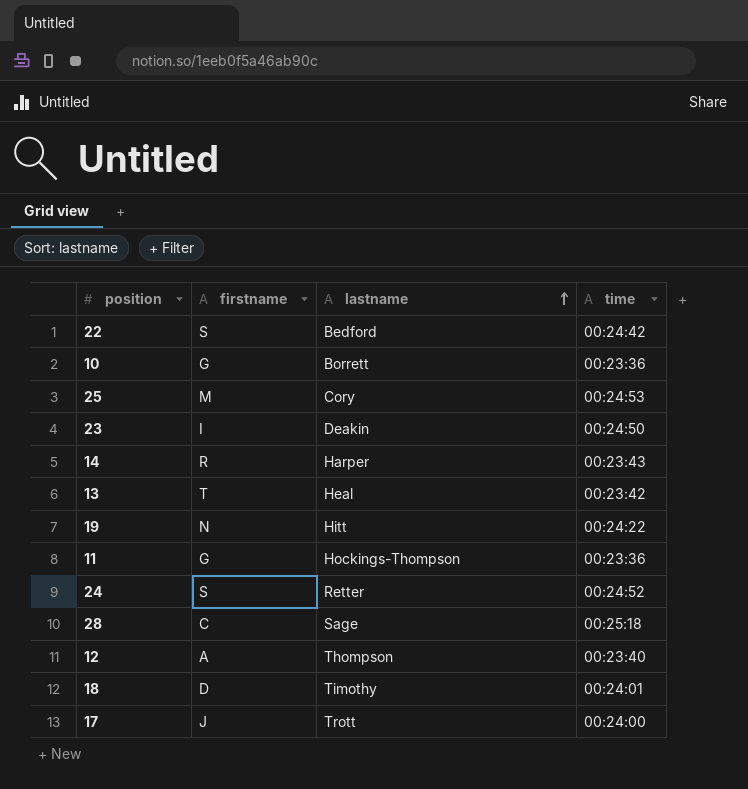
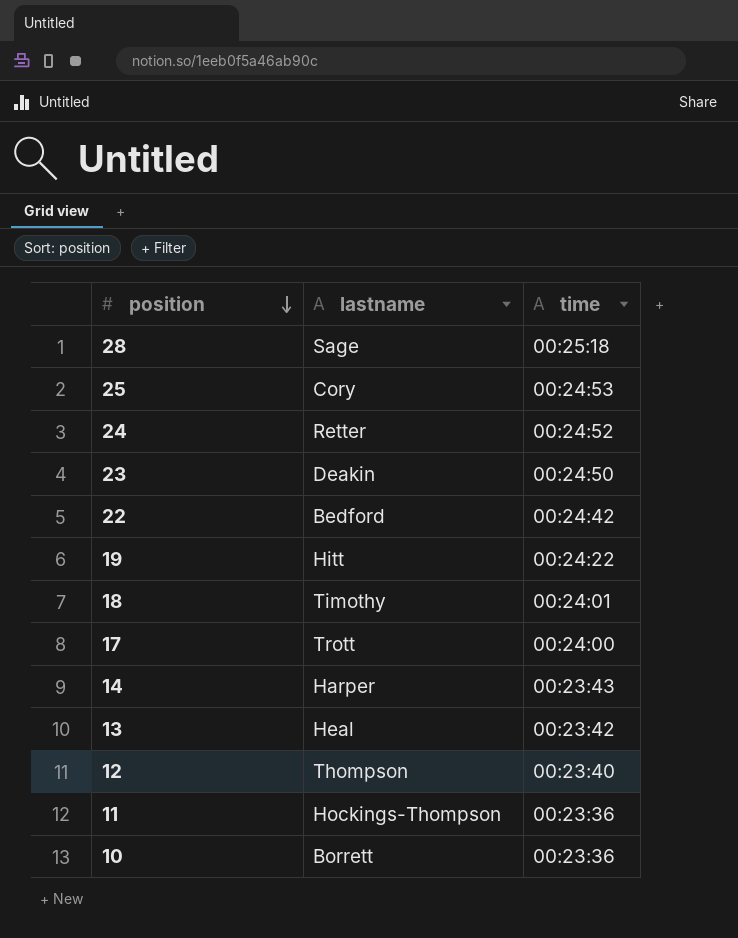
row order: lastname ascending -> position descending
column firstname | position: 2 -> none

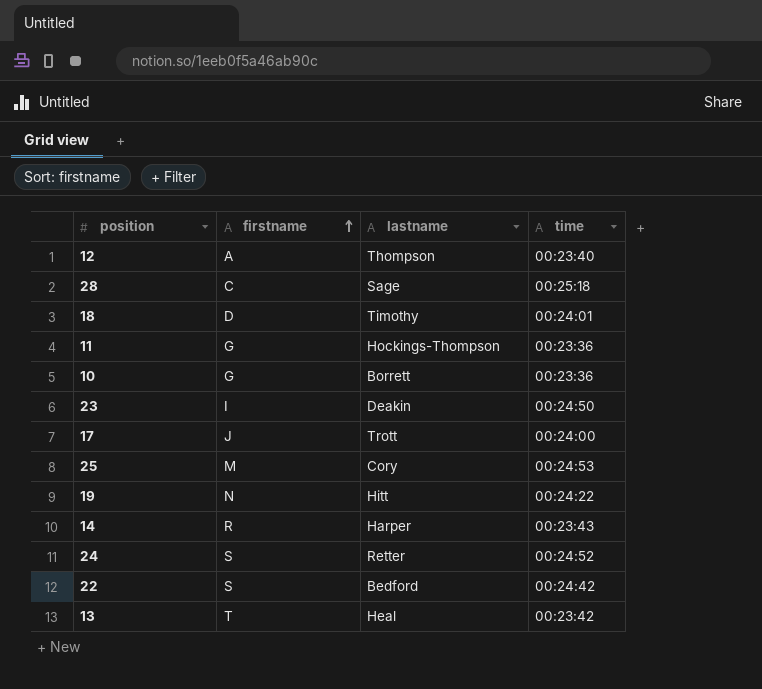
row order: position descending -> firstname ascending
column firstname | position: none -> 2

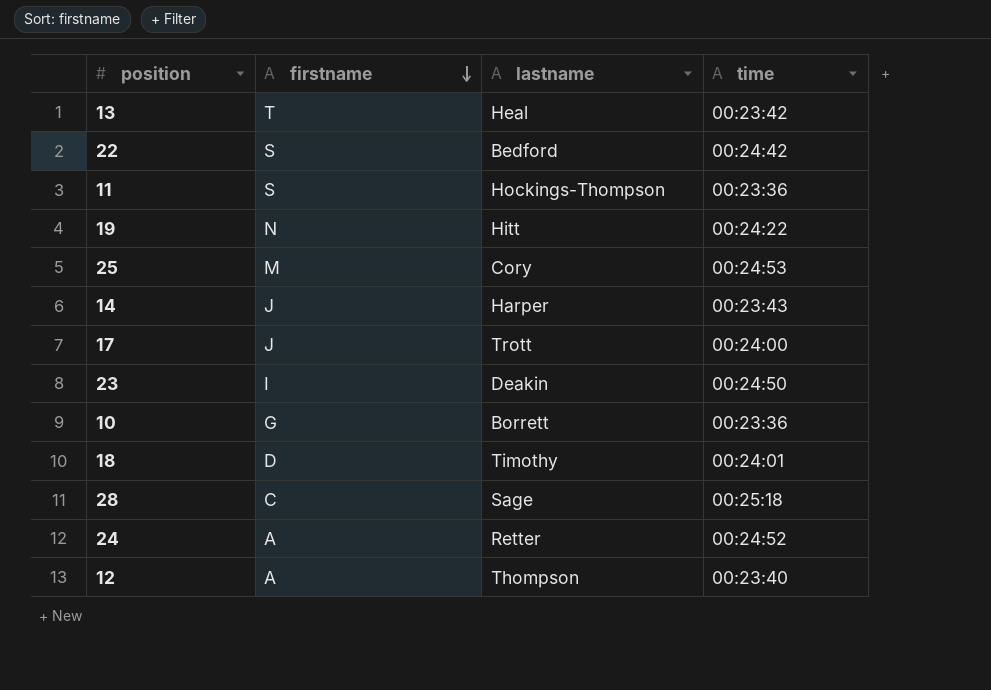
row order: firstname ascending -> firstname descending
11 | firstname: G -> S
14 | firstname: R -> J
24 | firstname: S -> A

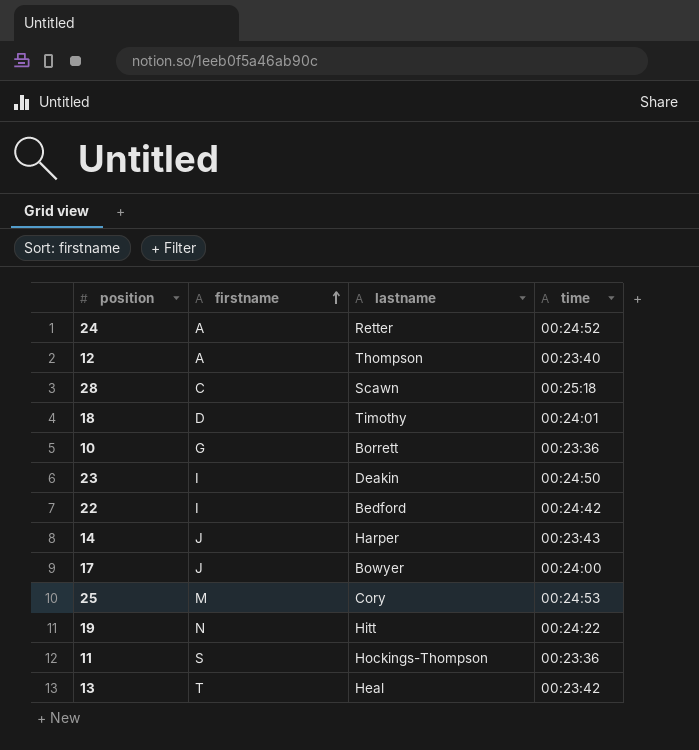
row order: firstname descending -> firstname ascending
28 | lastname: Sage -> Scawn
22 | firstname: S -> I
17 | lastname: Trott -> Bowyer

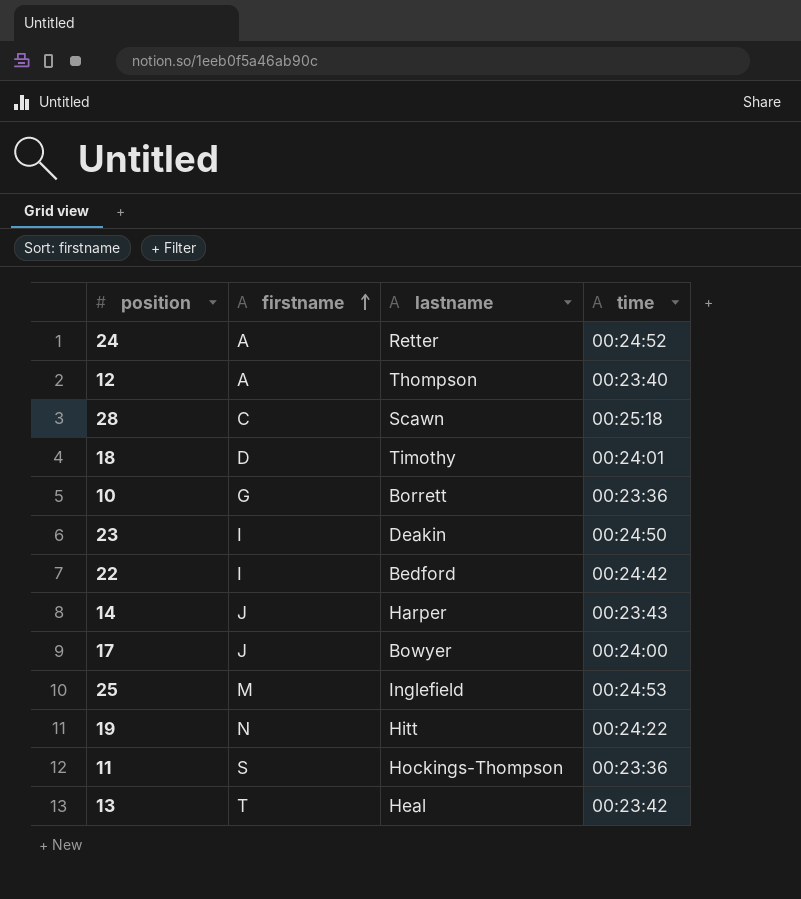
25 | lastname: Cory -> Inglefield

